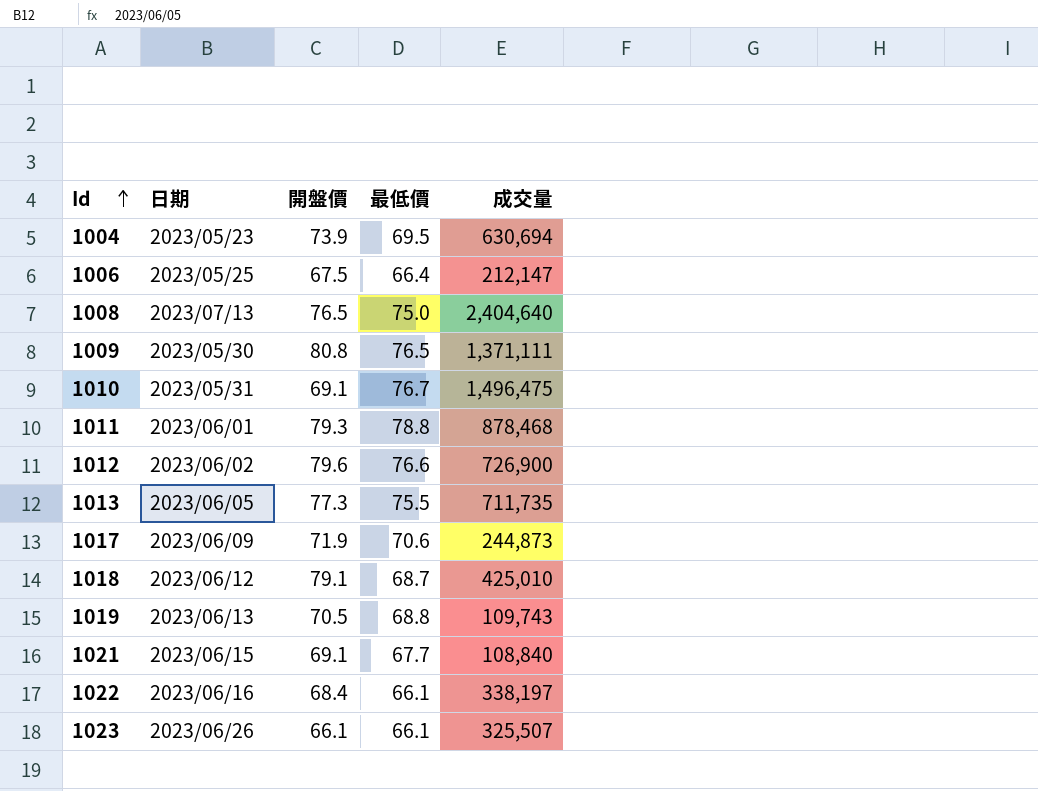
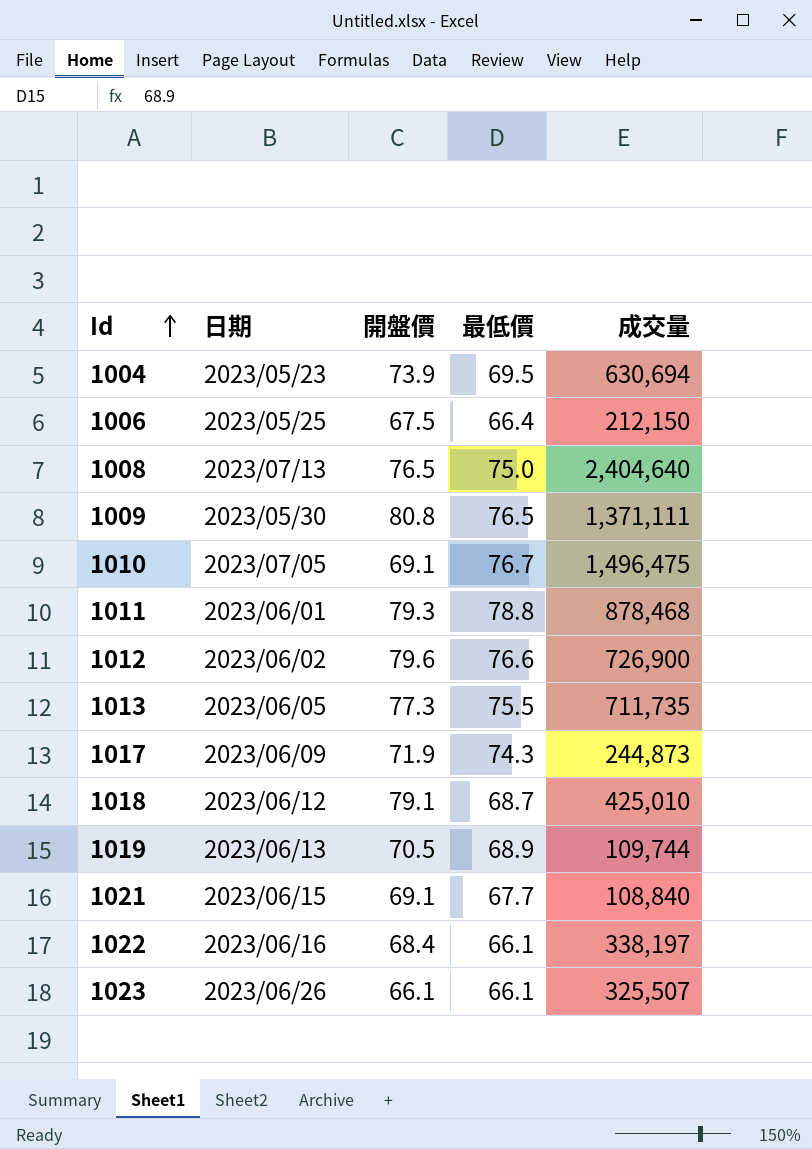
1006 | 成交量: 212,147 -> 212,150
1010 | 日期: 2023/05/31 -> 2023/07/05
1017 | 最低價: 70.6 -> 74.3
1019 | 最低價: 68.8 -> 68.9
1019 | 成交量: 109,743 -> 109,744

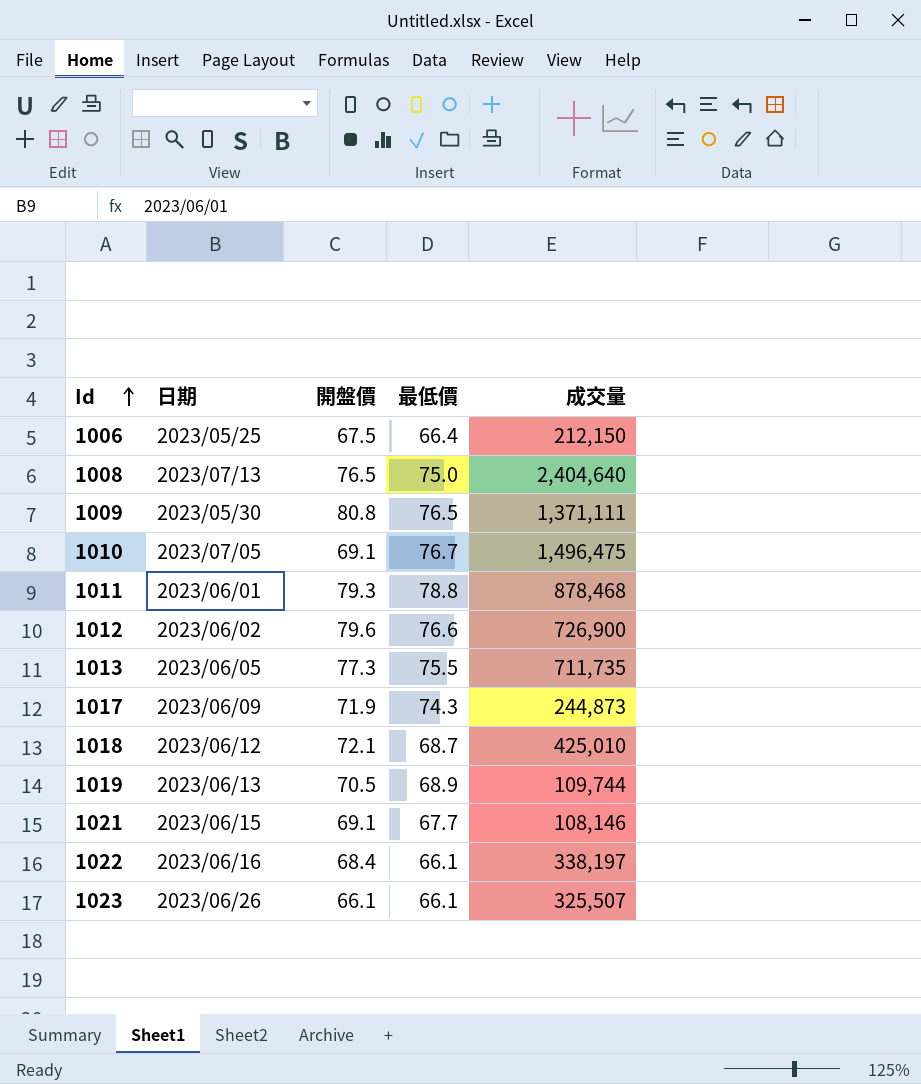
row 1004: 2023/05/23 | 73.9 | 69.5 | 630,694 -> none
1018 | 開盤價: 79.1 -> 72.1
1021 | 成交量: 108,840 -> 108,146

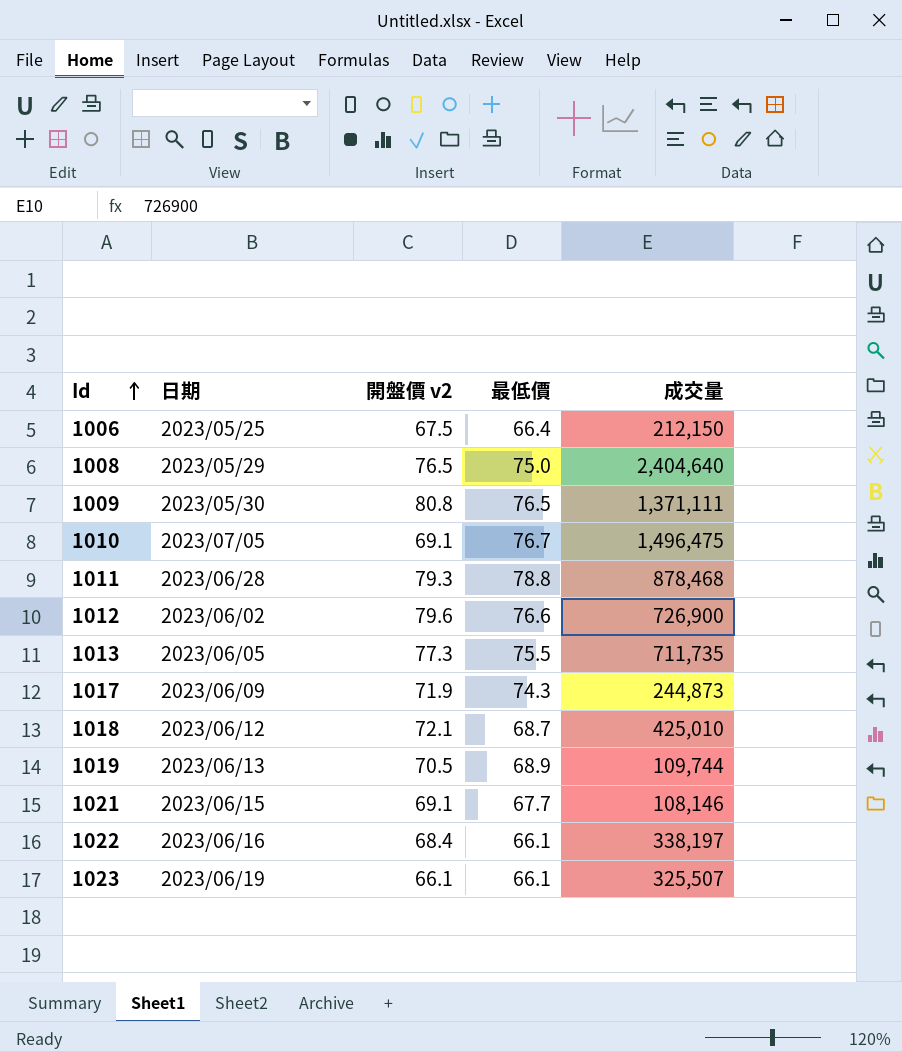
column name: 開盤價 -> 開盤價 v2
1008 | 日期: 2023/07/13 -> 2023/05/29
1011 | 日期: 2023/06/01 -> 2023/06/28
1023 | 日期: 2023/06/26 -> 2023/06/19

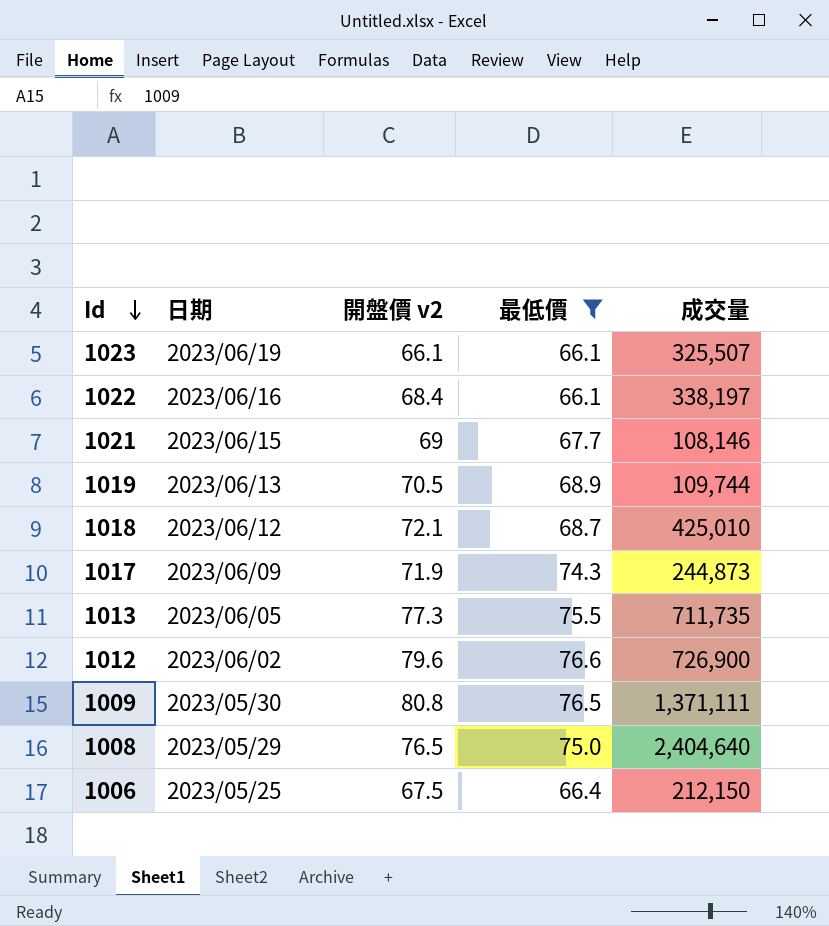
filter: none -> 最低價 <= 76.6
row order: Id ascending -> Id descending
1021 | 開盤價 v2: 69.1 -> 69

